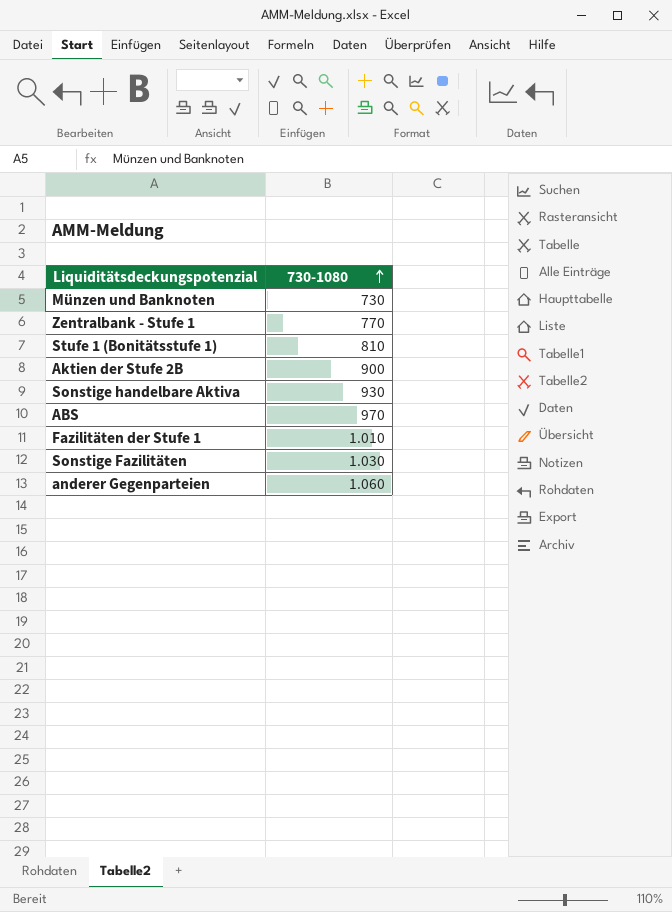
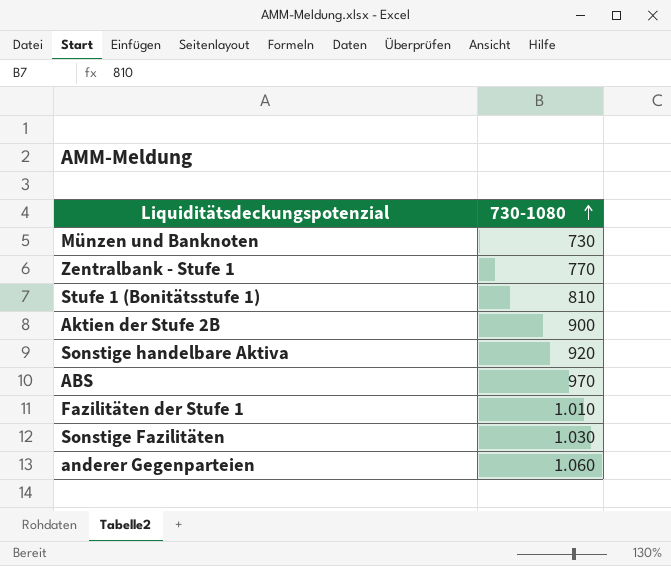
Sonstige handelbare Aktiva | 730-1080: 930 -> 920

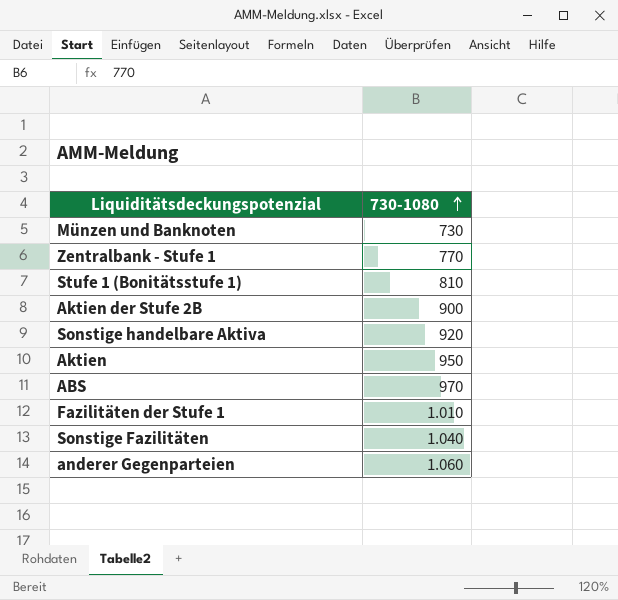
row Aktien: none -> 950
Sonstige Fazilitäten | 730-1080: 1.030 -> 1.040

